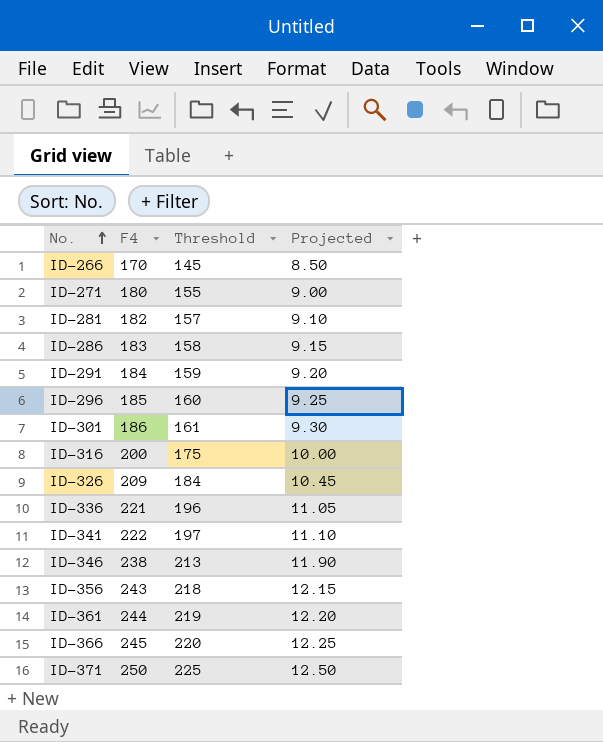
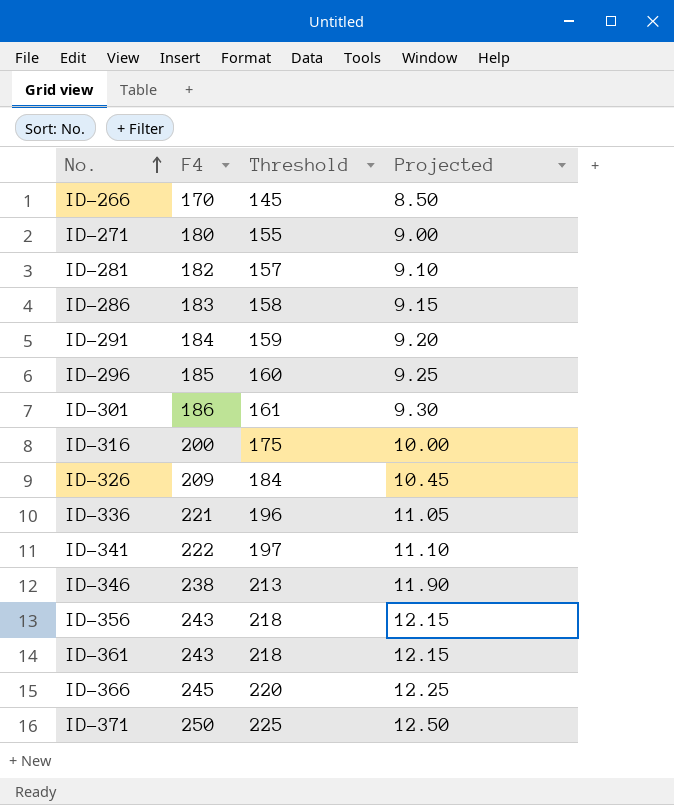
ID-361 | F4: 244 -> 243
ID-361 | Threshold: 219 -> 218
ID-361 | Projected: 12.20 -> 12.15

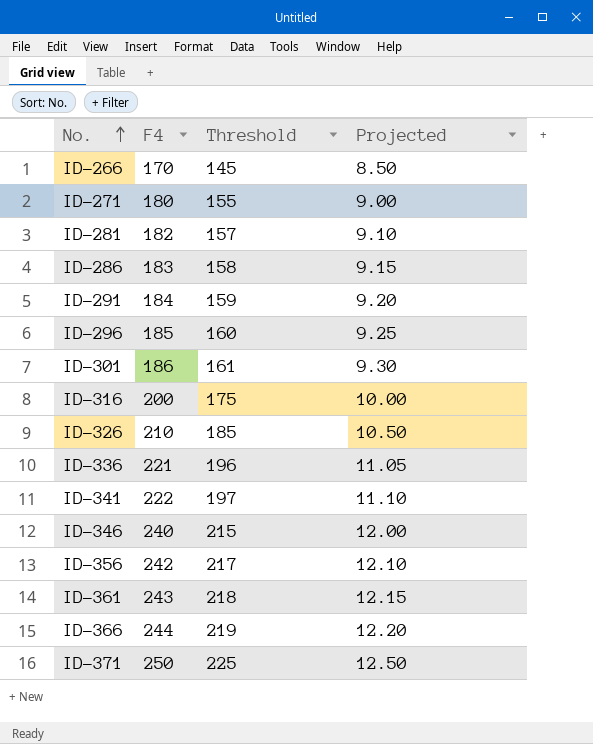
ID-326 | F4: 209 -> 210
ID-326 | Threshold: 184 -> 185
ID-326 | Projected: 10.45 -> 10.50
ID-346 | F4: 238 -> 240
ID-346 | Threshold: 213 -> 215
ID-346 | Projected: 11.90 -> 12.00
ID-356 | F4: 243 -> 242
ID-356 | Threshold: 218 -> 217
ID-356 | Projected: 12.15 -> 12.10
ID-366 | F4: 245 -> 244
ID-366 | Threshold: 220 -> 219
ID-366 | Projected: 12.25 -> 12.20

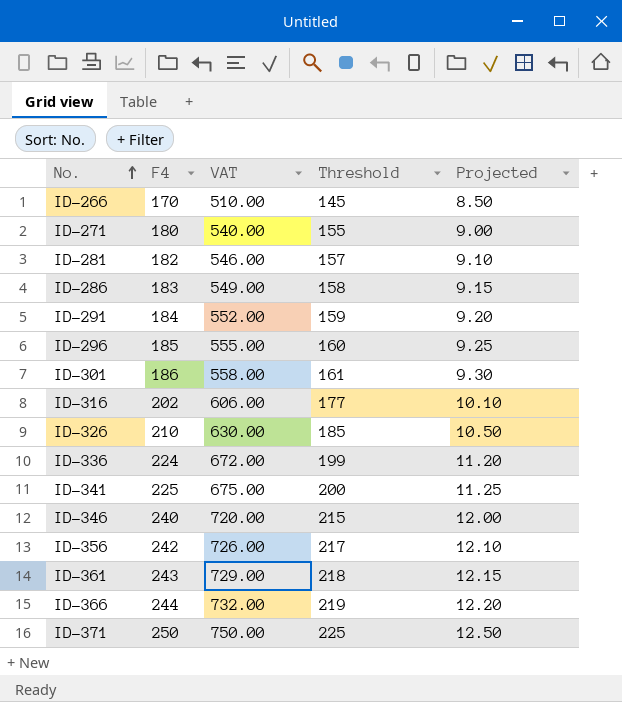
column VAT | formula: none -> [F4] * 3
ID-316 | F4: 200 -> 202
ID-316 | Threshold: 175 -> 177
ID-316 | Projected: 10.00 -> 10.10
ID-336 | F4: 221 -> 224
ID-336 | Threshold: 196 -> 199
ID-336 | Projected: 11.05 -> 11.20
ID-341 | F4: 222 -> 225
ID-341 | Threshold: 197 -> 200
ID-341 | Projected: 11.10 -> 11.25

